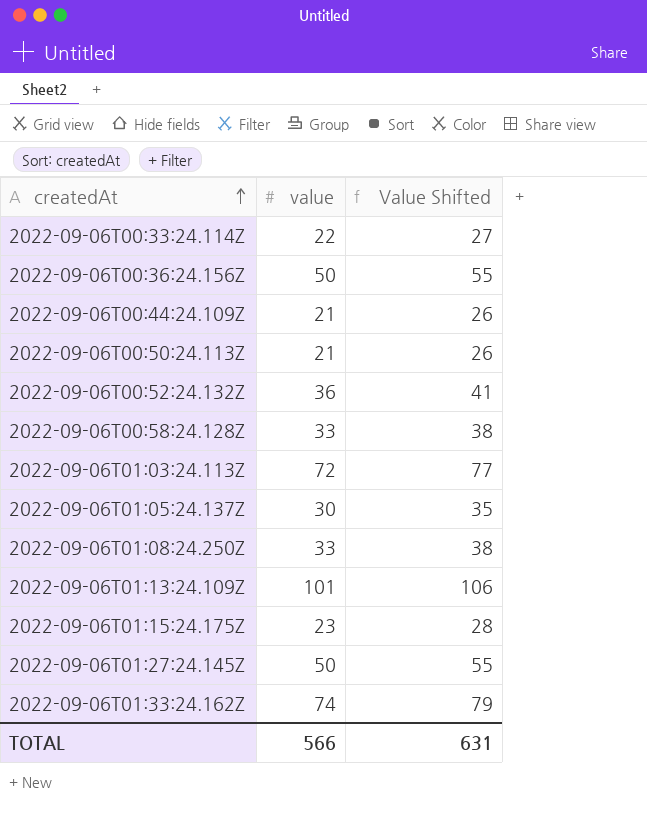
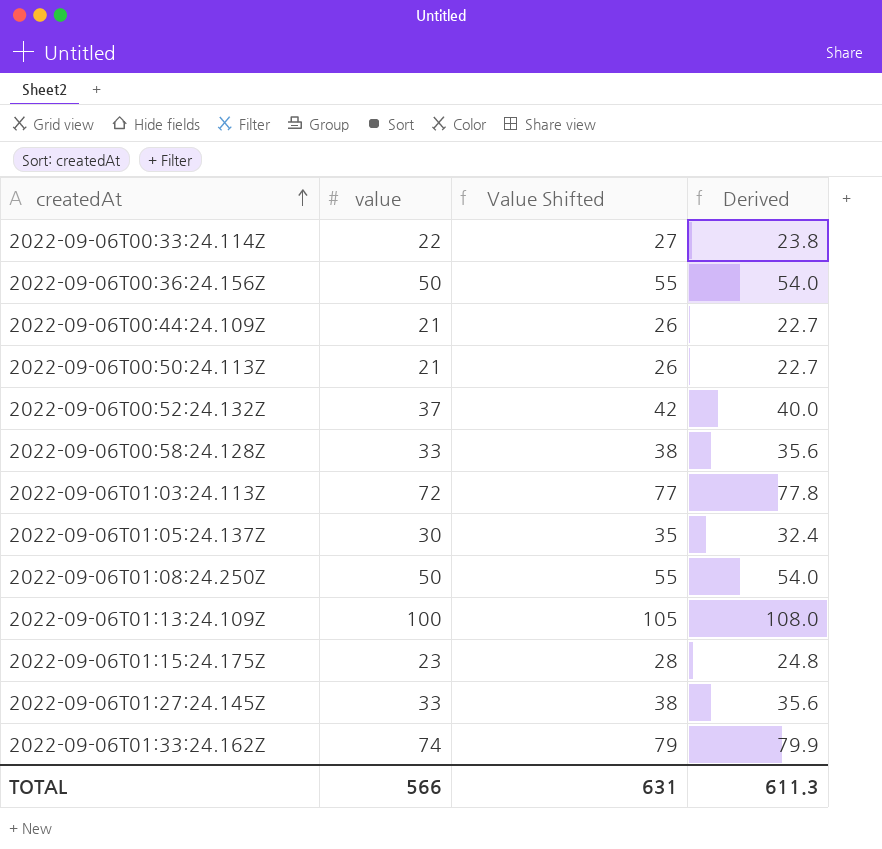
column Derived | formula: none -> [value] * 1.08
2022-09-06T00:52:24.132Z | value: 36 -> 37
2022-09-06T00:52:24.132Z | Value Shifted: 41 -> 42
2022-09-06T01:08:24.250Z | value: 33 -> 50
2022-09-06T01:08:24.250Z | Value Shifted: 38 -> 55
2022-09-06T01:13:24.109Z | value: 101 -> 100
2022-09-06T01:13:24.109Z | Value Shifted: 106 -> 105
2022-09-06T01:27:24.145Z | value: 50 -> 33
2022-09-06T01:27:24.145Z | Value Shifted: 55 -> 38

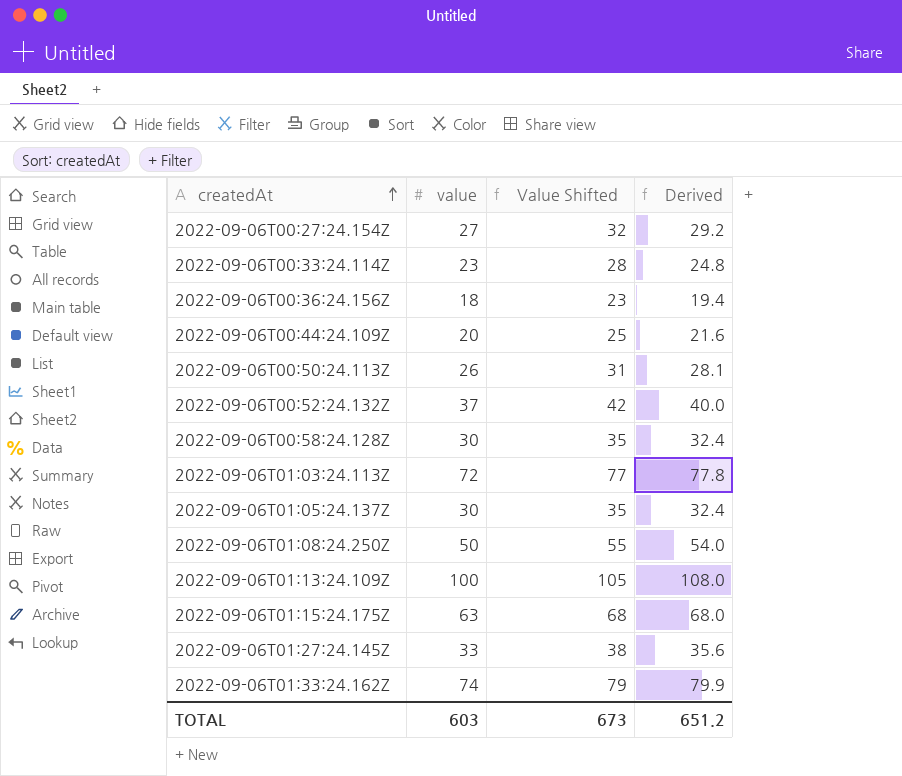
row 2022-09-06T00:27:24.154Z: none -> 27 | 32 | 29.2
2022-09-06T00:33:24.114Z | value: 22 -> 23
2022-09-06T00:33:24.114Z | Value Shifted: 27 -> 28
2022-09-06T00:33:24.114Z | Derived: 23.8 -> 24.8
2022-09-06T00:36:24.156Z | value: 50 -> 18
2022-09-06T00:36:24.156Z | Value Shifted: 55 -> 23
2022-09-06T00:36:24.156Z | Derived: 54.0 -> 19.4
2022-09-06T00:44:24.109Z | value: 21 -> 20
2022-09-06T00:44:24.109Z | Value Shifted: 26 -> 25
2022-09-06T00:44:24.109Z | Derived: 22.7 -> 21.6
2022-09-06T00:50:24.113Z | value: 21 -> 26
2022-09-06T00:50:24.113Z | Value Shifted: 26 -> 31
2022-09-06T00:50:24.113Z | Derived: 22.7 -> 28.1
2022-09-06T00:58:24.128Z | value: 33 -> 30
2022-09-06T00:58:24.128Z | Value Shifted: 38 -> 35
2022-09-06T00:58:24.128Z | Derived: 35.6 -> 32.4
2022-09-06T01:15:24.175Z | value: 23 -> 63
2022-09-06T01:15:24.175Z | Value Shifted: 28 -> 68
2022-09-06T01:15:24.175Z | Derived: 24.8 -> 68.0
TOTAL | value: 566 -> 603
TOTAL | Value Shifted: 631 -> 673
TOTAL | Derived: 611.3 -> 651.2

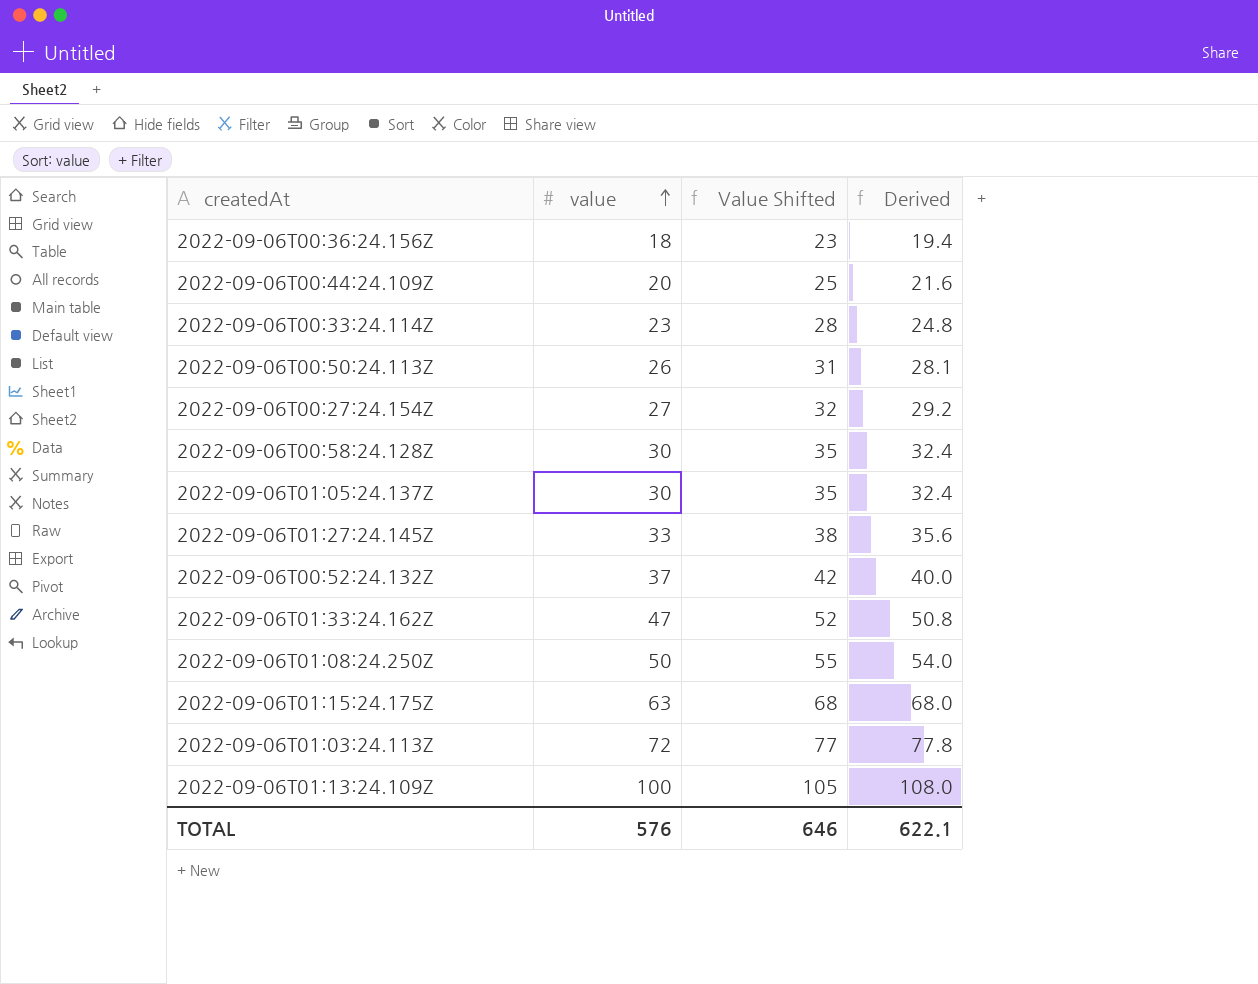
row order: createdAt ascending -> value ascending
2022-09-06T01:33:24.162Z | value: 74 -> 47
2022-09-06T01:33:24.162Z | Value Shifted: 79 -> 52
2022-09-06T01:33:24.162Z | Derived: 79.9 -> 50.8
TOTAL | value: 603 -> 576
TOTAL | Value Shifted: 673 -> 646
TOTAL | Derived: 651.2 -> 622.1

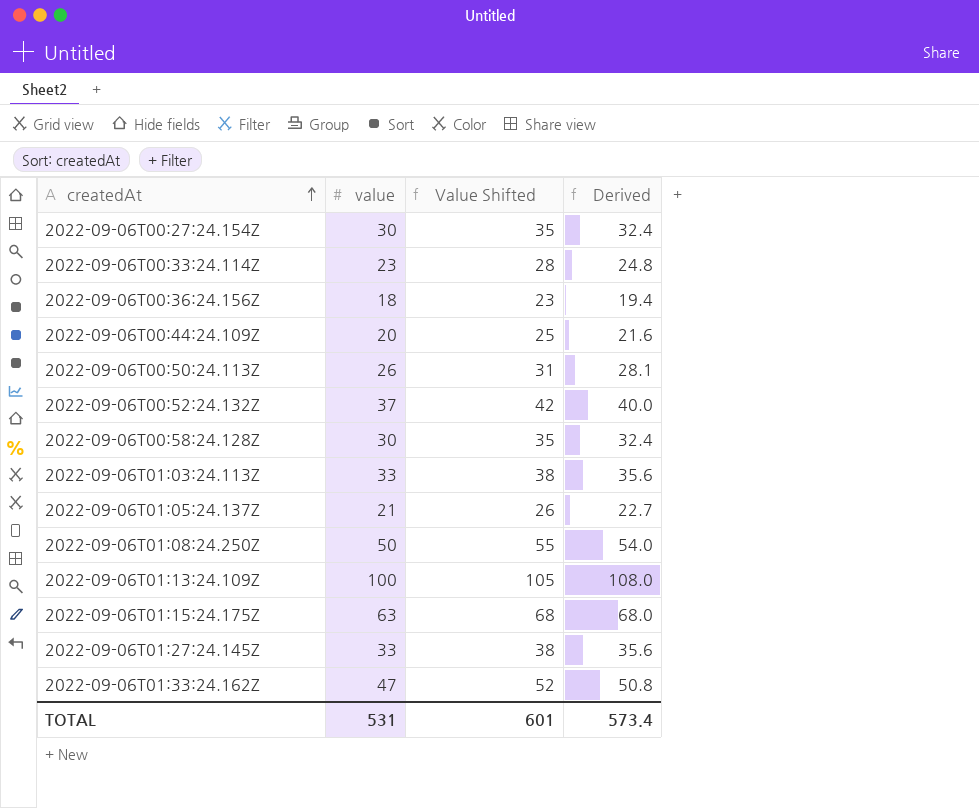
row order: value ascending -> createdAt ascending
2022-09-06T00:27:24.154Z | value: 27 -> 30
2022-09-06T00:27:24.154Z | Value Shifted: 32 -> 35
2022-09-06T00:27:24.154Z | Derived: 29.2 -> 32.4
2022-09-06T01:03:24.113Z | value: 72 -> 33
2022-09-06T01:03:24.113Z | Value Shifted: 77 -> 38
2022-09-06T01:03:24.113Z | Derived: 77.8 -> 35.6
2022-09-06T01:05:24.137Z | value: 30 -> 21
2022-09-06T01:05:24.137Z | Value Shifted: 35 -> 26
2022-09-06T01:05:24.137Z | Derived: 32.4 -> 22.7
TOTAL | value: 576 -> 531
TOTAL | Value Shifted: 646 -> 601
TOTAL | Derived: 622.1 -> 573.4

